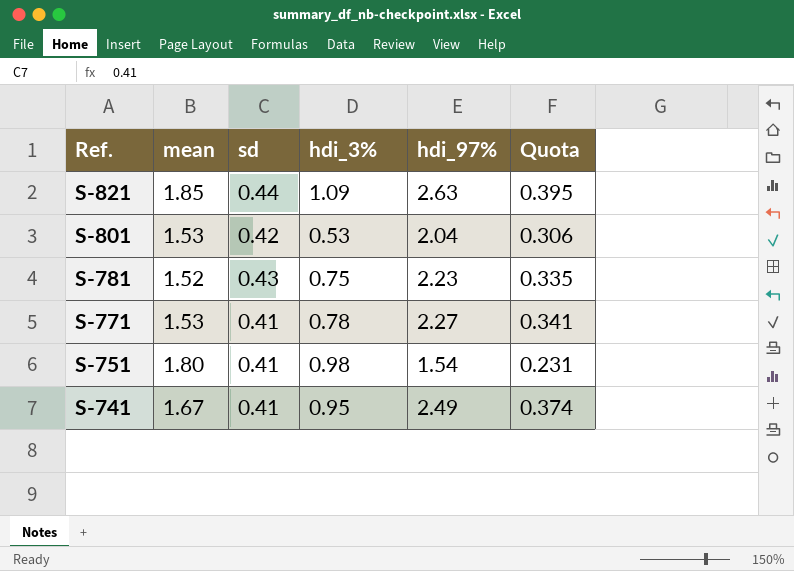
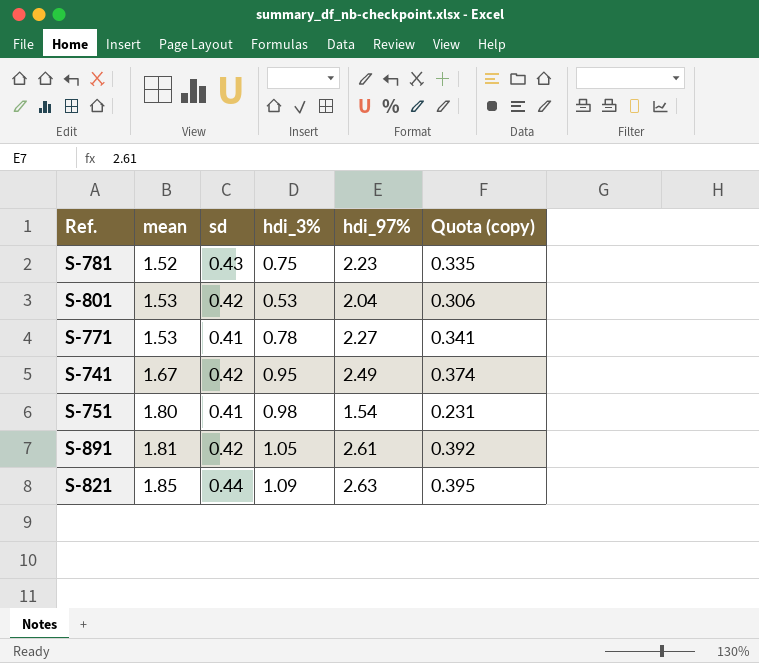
row order: Ref. descending -> mean ascending
column name: Quota -> Quota (copy)
S-741 | sd: 0.41 -> 0.42
row S-891: none -> 1.81 | 0.42 | 1.05 | 2.61 | 0.392

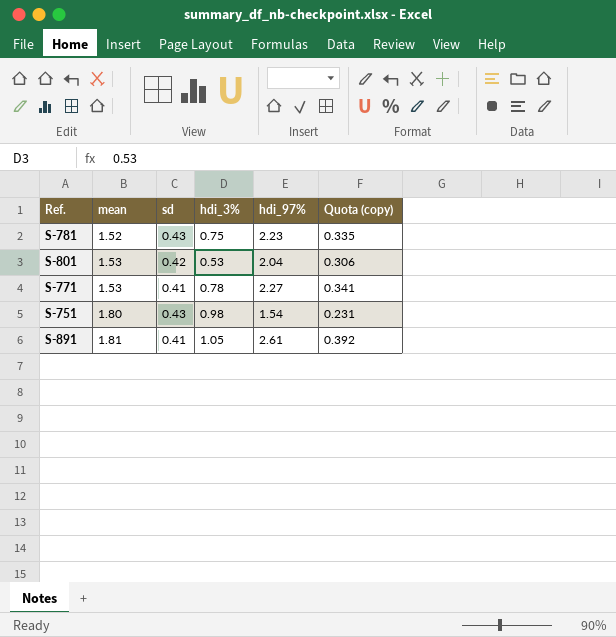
row S-741: 1.67 | 0.42 | 0.95 | 2.49 | 0.374 -> none
row S-821: 1.85 | 0.44 | 1.09 | 2.63 | 0.395 -> none
S-751 | sd: 0.41 -> 0.43
S-891 | sd: 0.42 -> 0.41

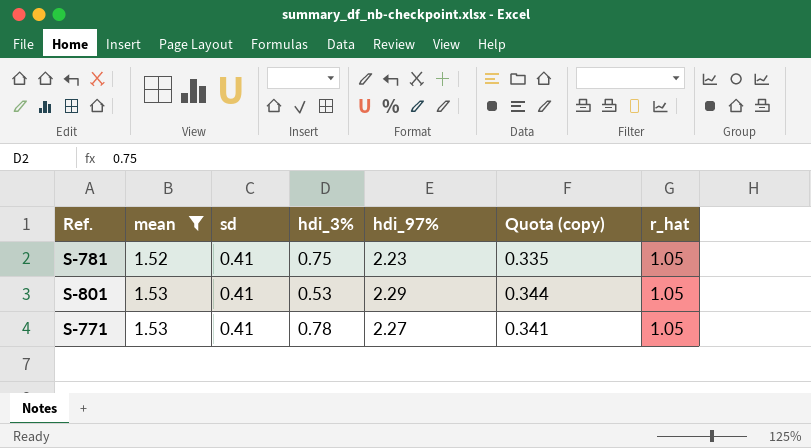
filter: none -> mean <= 1.53
column r_hat | position: none -> 7
S-781 | sd: 0.43 -> 0.41
S-801 | sd: 0.42 -> 0.41
S-801 | hdi_97%: 2.04 -> 2.29
S-801 | Quota (copy): 0.306 -> 0.344

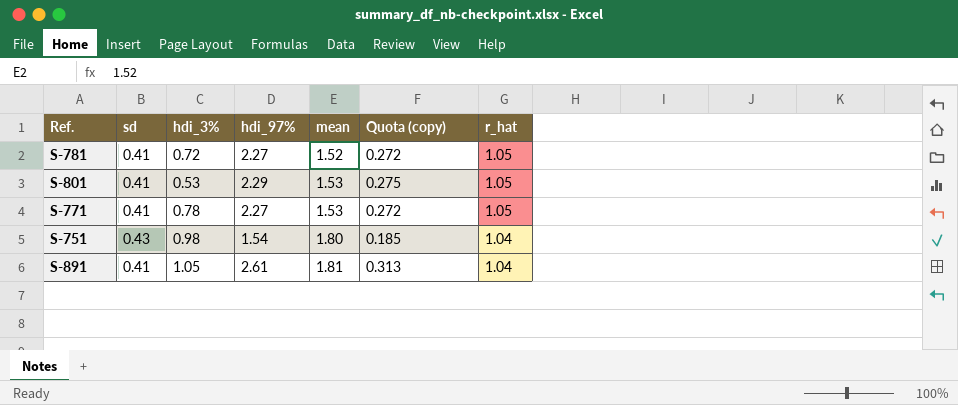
filter: mean <= 1.53 -> none
column mean | position: 2 -> 5
column Quota (copy) | formula: [hdi_97%] * 0.15 -> [hdi_97%] * 0.12
S-781 | hdi_3%: 0.75 -> 0.72
S-781 | hdi_97%: 2.23 -> 2.27

